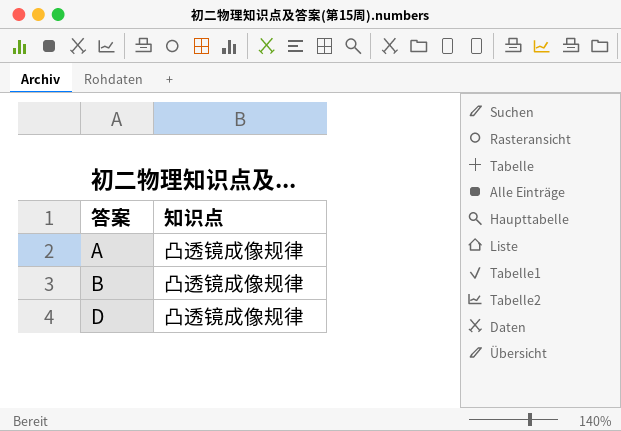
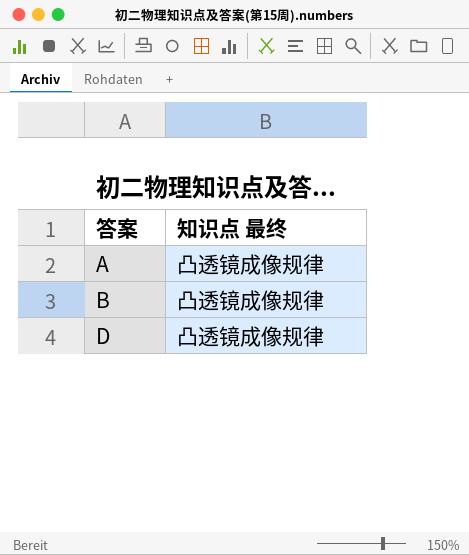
column name: 知识点 -> 知识点 最终

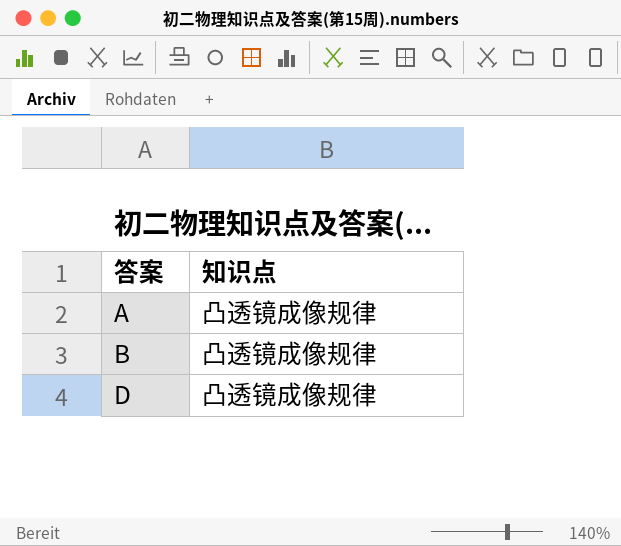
column name: 知识点 最终 -> 知识点

